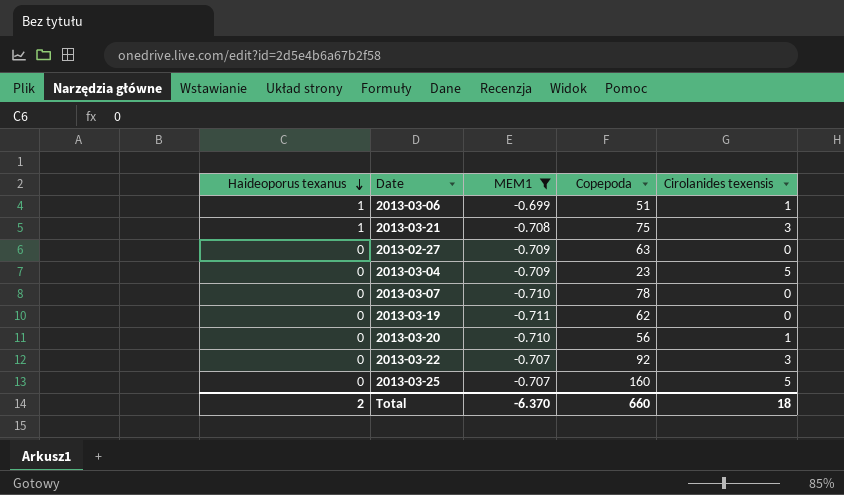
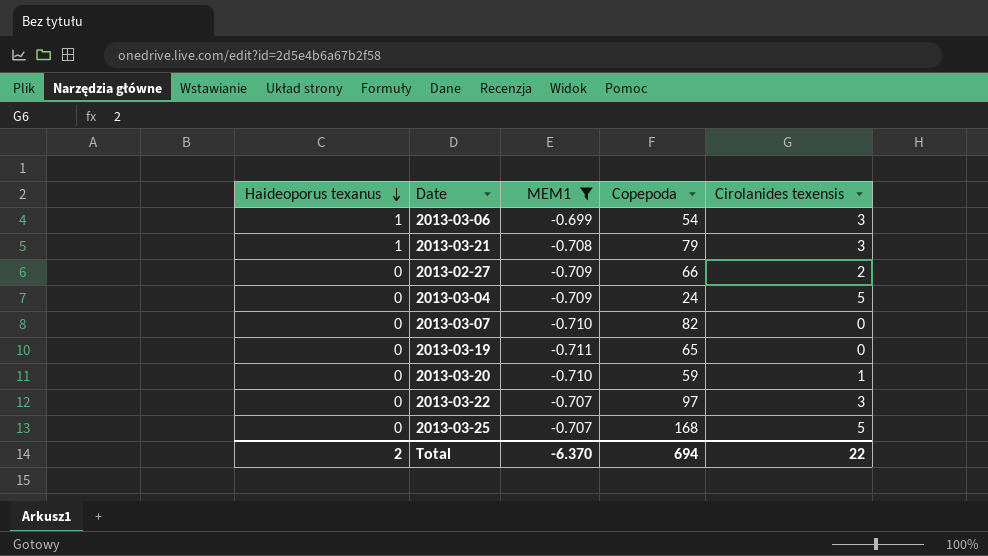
2013-03-06 | Copepoda: 51 -> 54
2013-03-06 | Cirolanides texensis: 1 -> 3
2013-03-21 | Copepoda: 75 -> 79
2013-02-27 | Copepoda: 63 -> 66
2013-02-27 | Cirolanides texensis: 0 -> 2
2013-03-04 | Copepoda: 23 -> 24
2013-03-07 | Copepoda: 78 -> 82
2013-03-19 | Copepoda: 62 -> 65
2013-03-20 | Copepoda: 56 -> 59
2013-03-22 | Copepoda: 92 -> 97
2013-03-25 | Copepoda: 160 -> 168
Total | Copepoda: 660 -> 694
Total | Cirolanides texensis: 18 -> 22

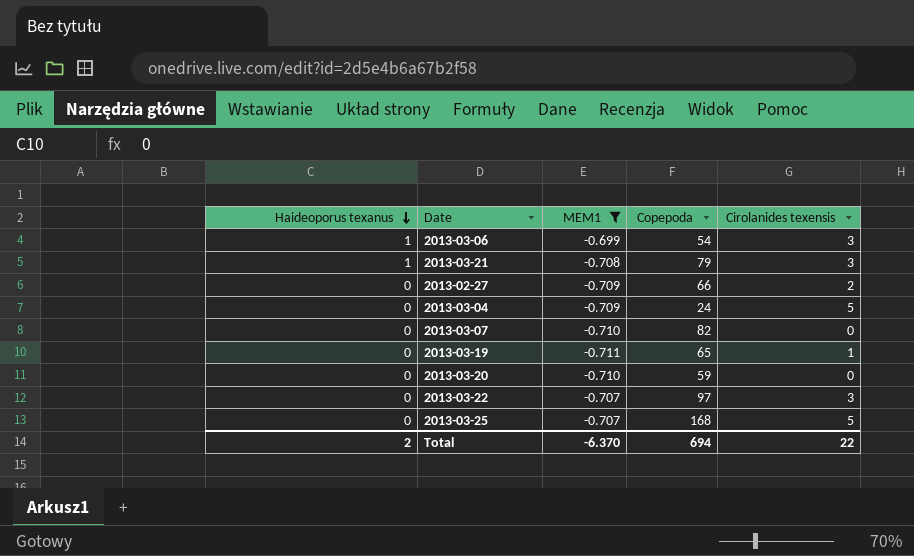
2013-03-19 | Cirolanides texensis: 0 -> 1
2013-03-20 | Cirolanides texensis: 1 -> 0

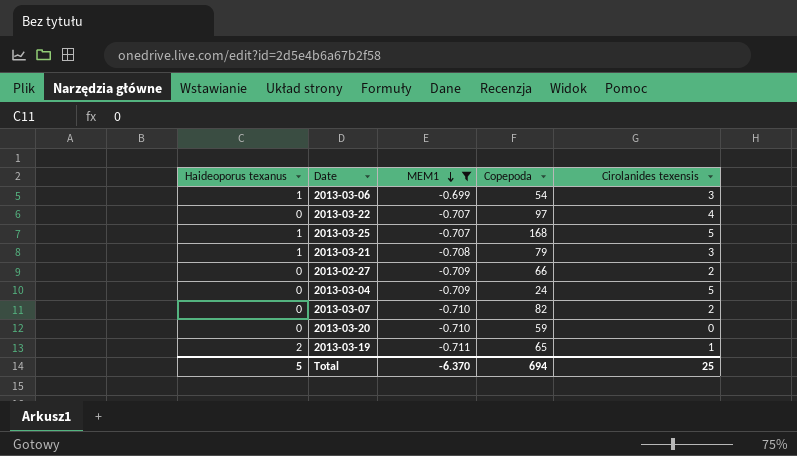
row order: Haideoporus texanus descending -> MEM1 descending
2013-03-22 | Cirolanides texensis: 3 -> 4
2013-03-25 | Haideoporus texanus: 0 -> 1
2013-03-07 | Cirolanides texensis: 0 -> 2
2013-03-19 | Haideoporus texanus: 0 -> 2
Total | Haideoporus texanus: 2 -> 5
Total | Cirolanides texensis: 22 -> 25

